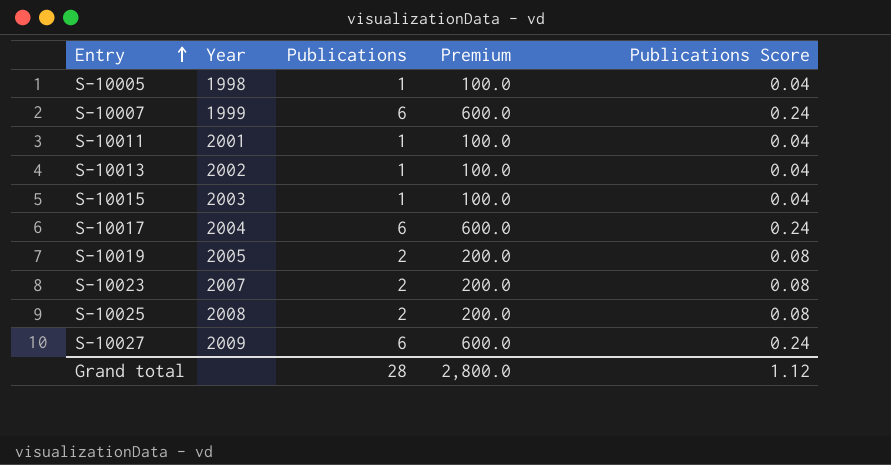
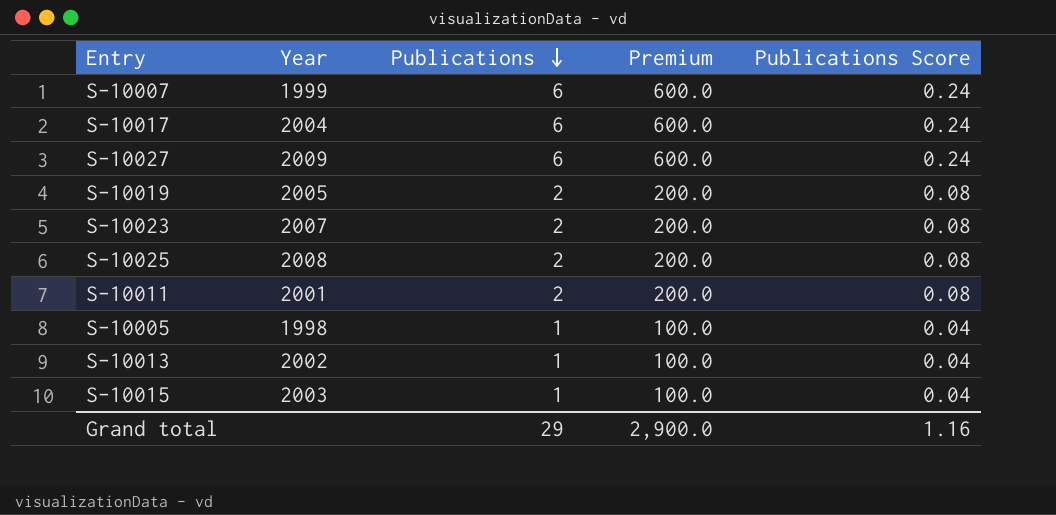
row order: Entry ascending -> Publications descending
S-10011 | Publications: 1 -> 2
S-10011 | Premium: 100.0 -> 200.0
S-10011 | Publications Score: 0.04 -> 0.08
Grand total | Publications: 28 -> 29
Grand total | Premium: 2,800.0 -> 2,900.0
Grand total | Publications Score: 1.12 -> 1.16

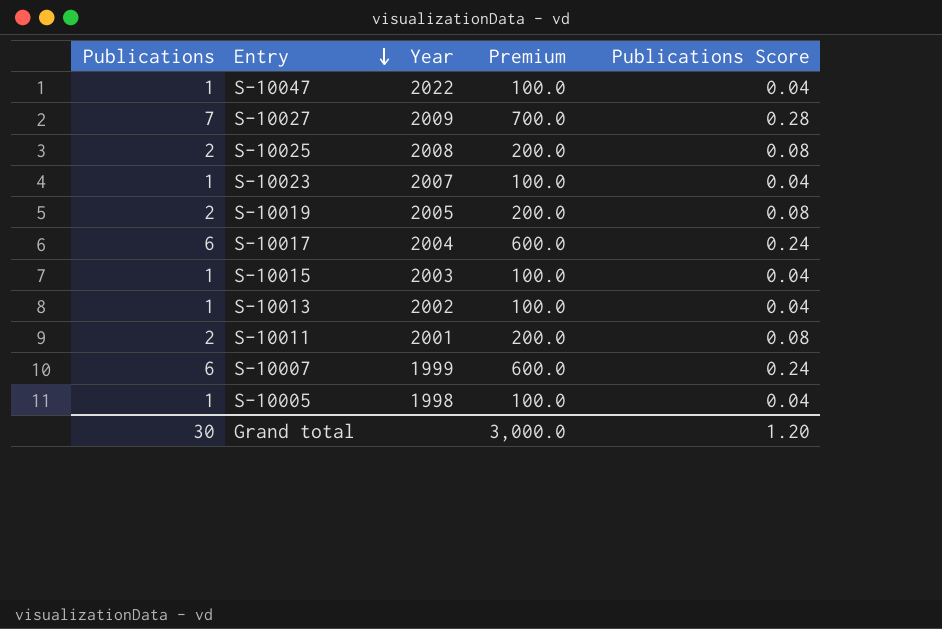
row order: Publications descending -> Entry descending
column Publications | position: 3 -> 1
row S-10047: none -> 1 | 2022 | 100.0 | 0.04
S-10027 | Publications: 6 -> 7
S-10027 | Premium: 600.0 -> 700.0
S-10027 | Publications Score: 0.24 -> 0.28
S-10023 | Publications: 2 -> 1
S-10023 | Premium: 200.0 -> 100.0
S-10023 | Publications Score: 0.08 -> 0.04
Grand total | Publications: 29 -> 30
Grand total | Premium: 2,900.0 -> 3,000.0
Grand total | Publications Score: 1.16 -> 1.20

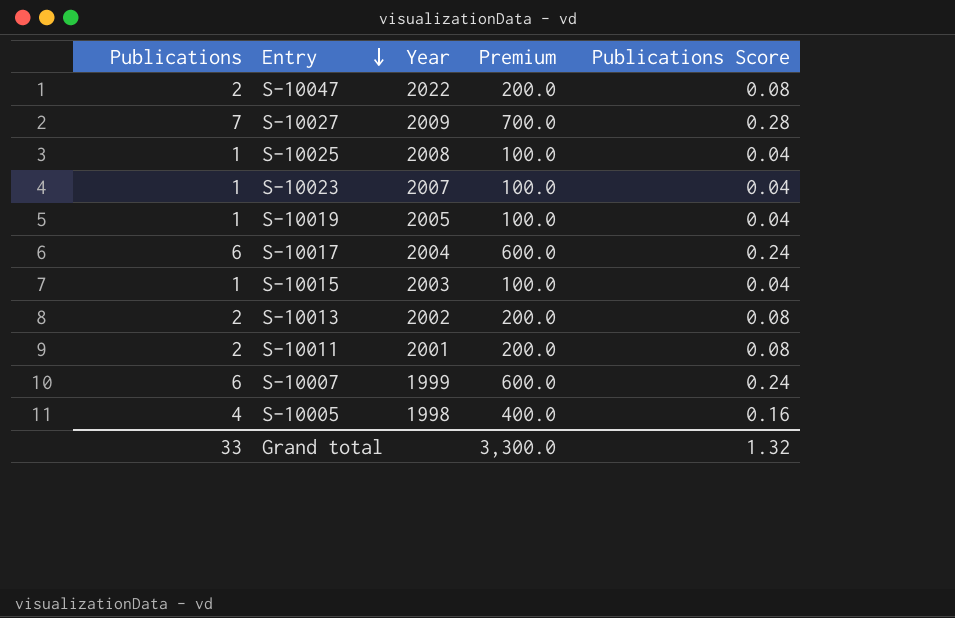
S-10047 | Publications: 1 -> 2
S-10047 | Premium: 100.0 -> 200.0
S-10047 | Publications Score: 0.04 -> 0.08
S-10025 | Publications: 2 -> 1
S-10025 | Premium: 200.0 -> 100.0
S-10025 | Publications Score: 0.08 -> 0.04
S-10019 | Publications: 2 -> 1
S-10019 | Premium: 200.0 -> 100.0
S-10019 | Publications Score: 0.08 -> 0.04
S-10013 | Publications: 1 -> 2
S-10013 | Premium: 100.0 -> 200.0
S-10013 | Publications Score: 0.04 -> 0.08
S-10005 | Publications: 1 -> 4
S-10005 | Premium: 100.0 -> 400.0
S-10005 | Publications Score: 0.04 -> 0.16
Grand total | Publications: 30 -> 33
Grand total | Premium: 3,000.0 -> 3,300.0
Grand total | Publications Score: 1.20 -> 1.32

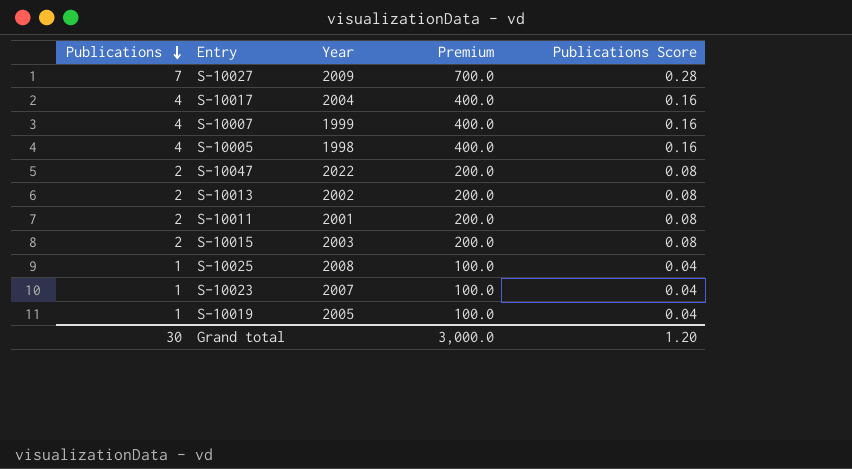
row order: Entry descending -> Publications descending
S-10017 | Publications: 6 -> 4
S-10017 | Premium: 600.0 -> 400.0
S-10017 | Publications Score: 0.24 -> 0.16
S-10007 | Publications: 6 -> 4
S-10007 | Premium: 600.0 -> 400.0
S-10007 | Publications Score: 0.24 -> 0.16
S-10015 | Publications: 1 -> 2
S-10015 | Premium: 100.0 -> 200.0
S-10015 | Publications Score: 0.04 -> 0.08
Grand total | Publications: 33 -> 30
Grand total | Premium: 3,300.0 -> 3,000.0
Grand total | Publications Score: 1.32 -> 1.20

